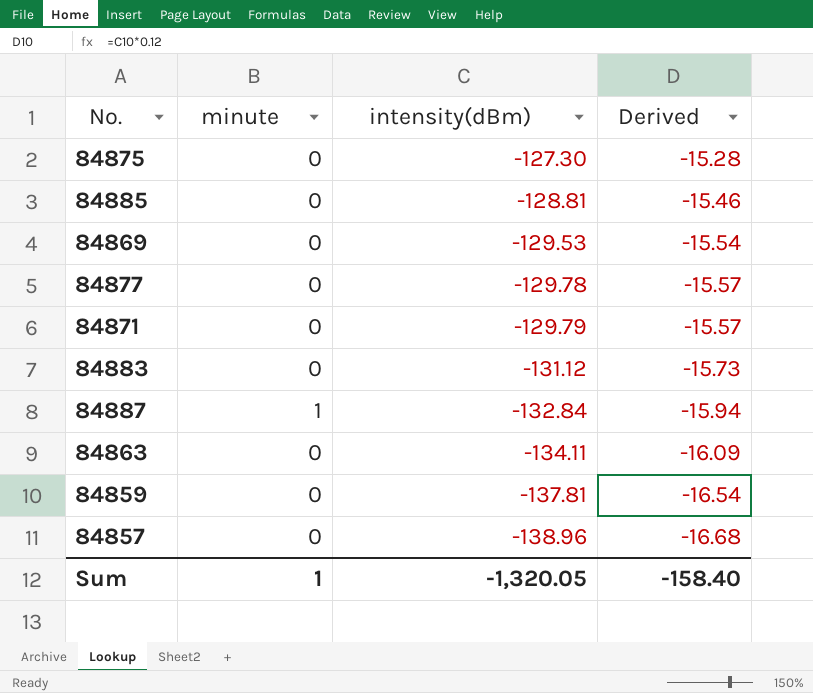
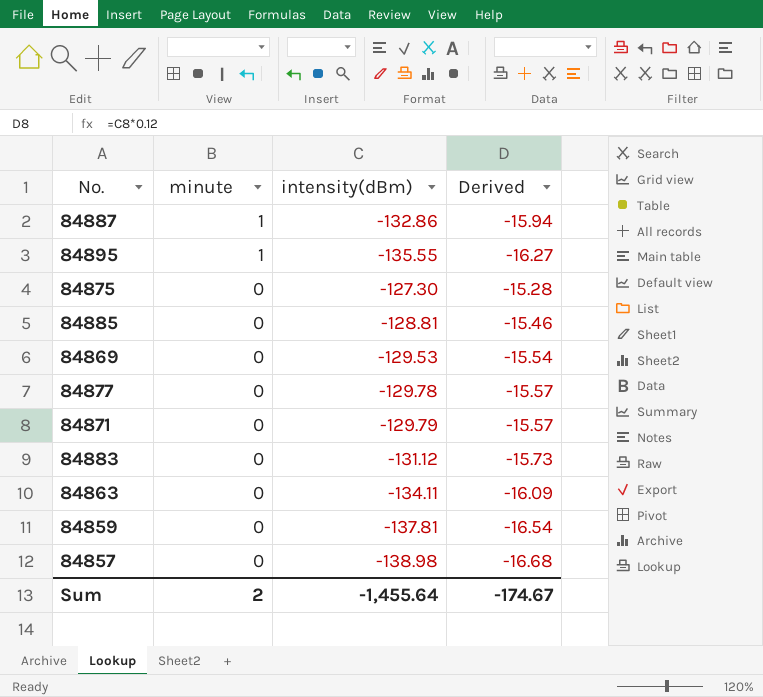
row order: intensity(dBm) descending -> minute descending
84887 | intensity(dBm): -132.84 -> -132.86
row 84895: none -> 1 | -135.55 | -16.27
84857 | intensity(dBm): -138.96 -> -138.98
Sum | minute: 1 -> 2
Sum | intensity(dBm): -1,320.05 -> -1,455.64
Sum | Derived: -158.40 -> -174.67

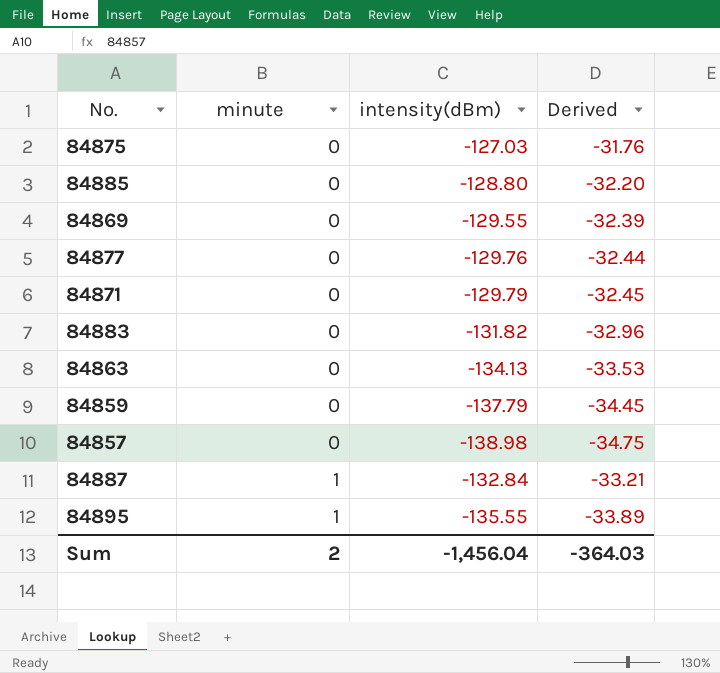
row order: minute descending -> minute ascending
column Derived | formula: [intensity(dBm)] * 0.12 -> [intensity(dBm)] * 0.25
84875 | intensity(dBm): -127.30 -> -127.03
84885 | intensity(dBm): -128.81 -> -128.80
84869 | intensity(dBm): -129.53 -> -129.55
84877 | intensity(dBm): -129.78 -> -129.76
84883 | intensity(dBm): -131.12 -> -131.82
84863 | intensity(dBm): -134.11 -> -134.13
84859 | intensity(dBm): -137.81 -> -137.79
84887 | intensity(dBm): -132.86 -> -132.84
Sum | intensity(dBm): -1,455.64 -> -1,456.04
Sum | Derived: -174.67 -> -364.03

